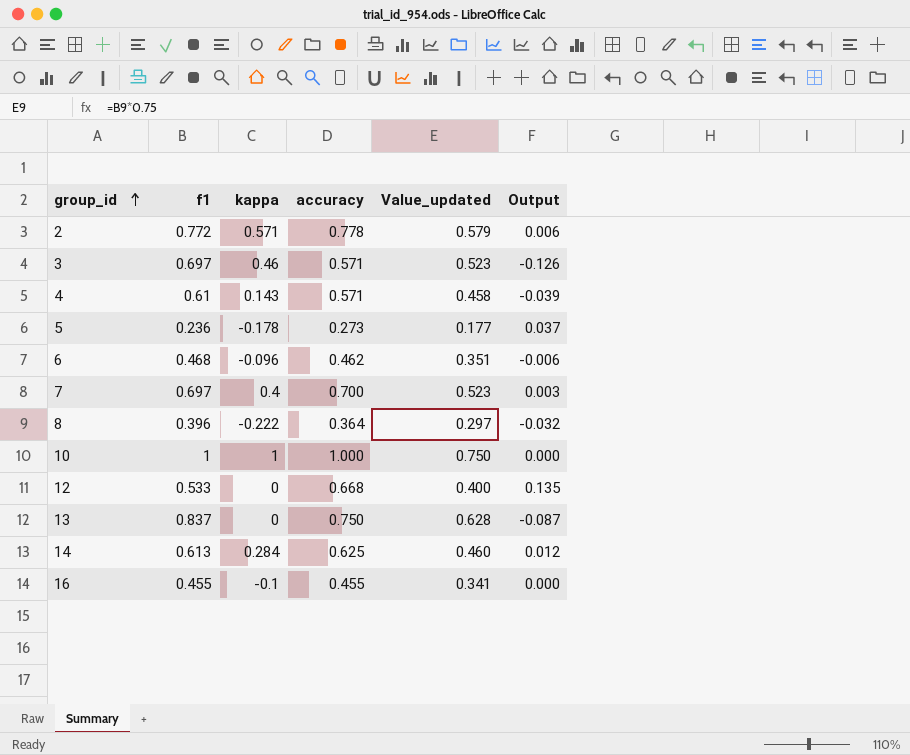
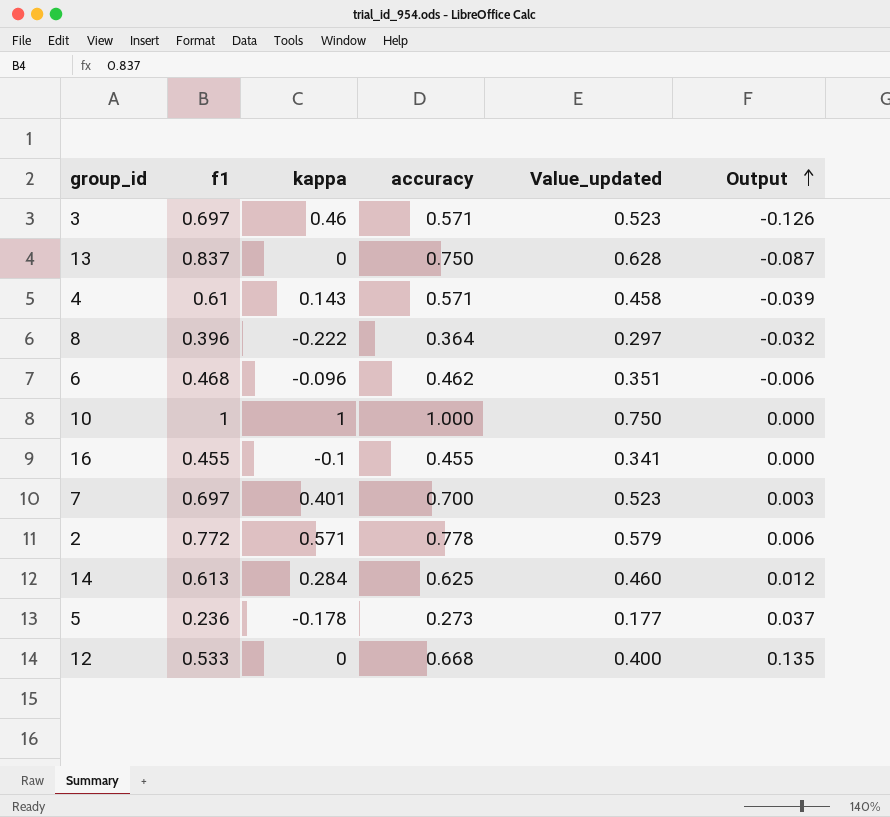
row order: group_id ascending -> Output ascending
7 | kappa: 0.4 -> 0.401

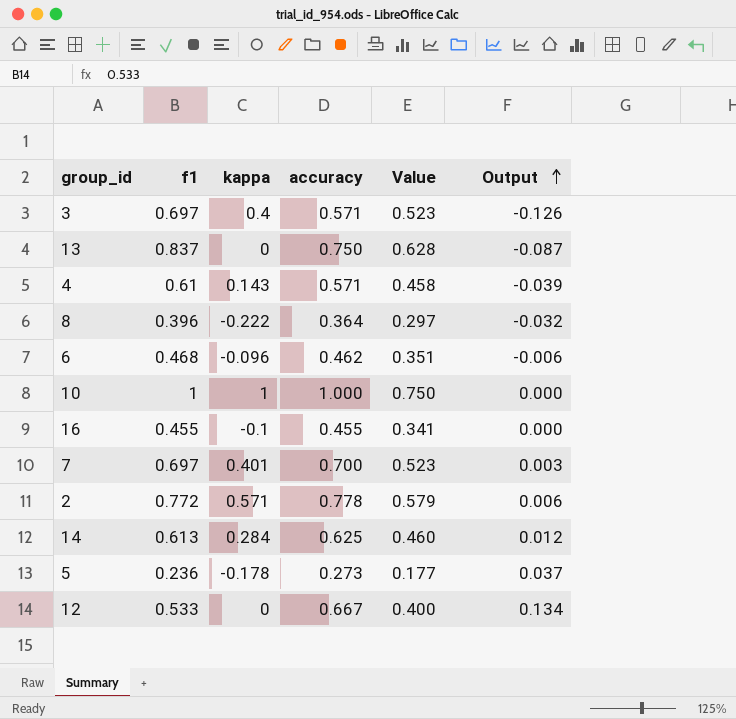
column name: Value_updated -> Value
3 | kappa: 0.46 -> 0.4
12 | accuracy: 0.668 -> 0.667
12 | Output: 0.135 -> 0.134

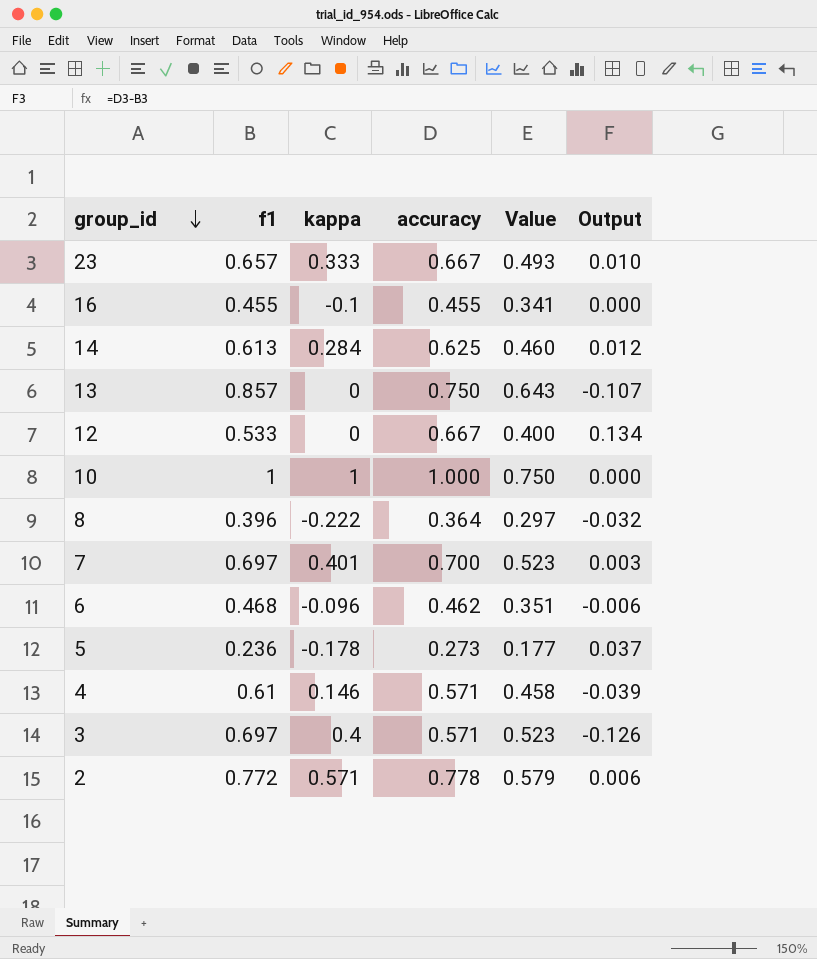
row order: Output ascending -> group_id descending
row 23: none -> 0.657 | 0.333 | 0.667 | 0.493 | 0.010
13 | f1: 0.837 -> 0.857
13 | Value: 0.628 -> 0.643
13 | Output: -0.087 -> -0.107
4 | kappa: 0.143 -> 0.146

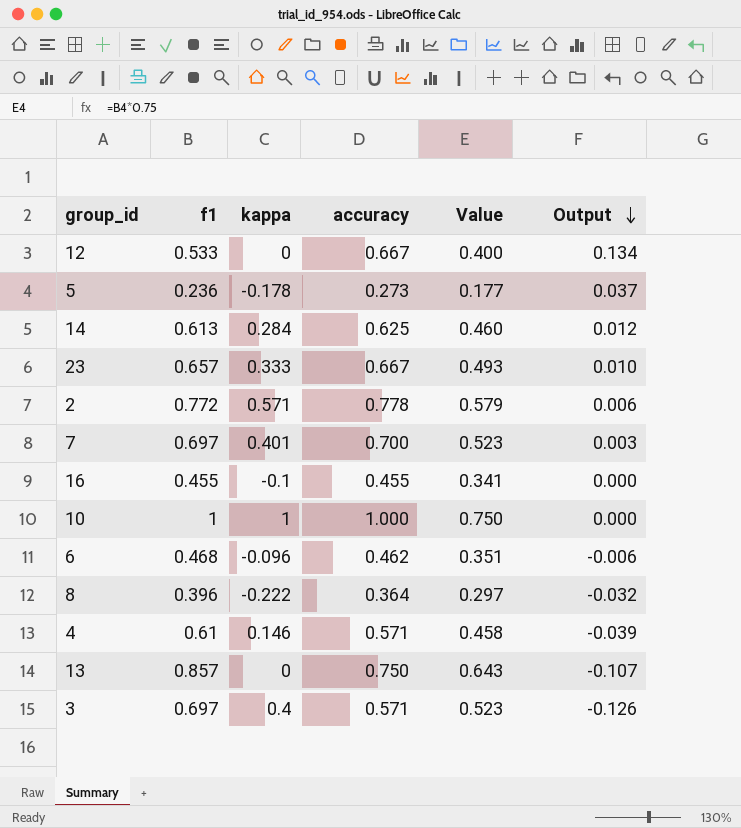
row order: group_id descending -> Output descending

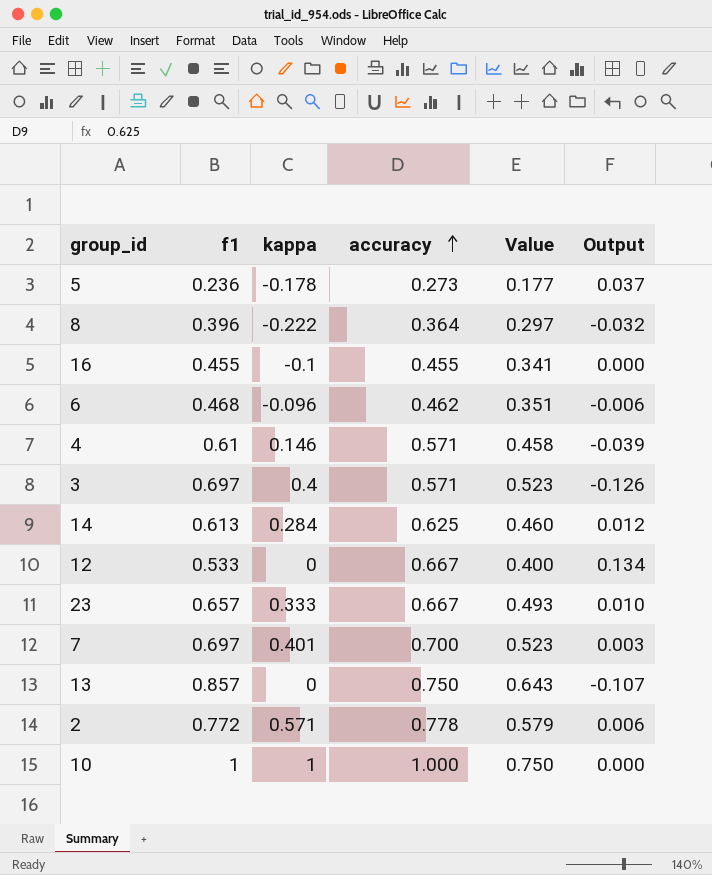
row order: Output descending -> accuracy ascending

